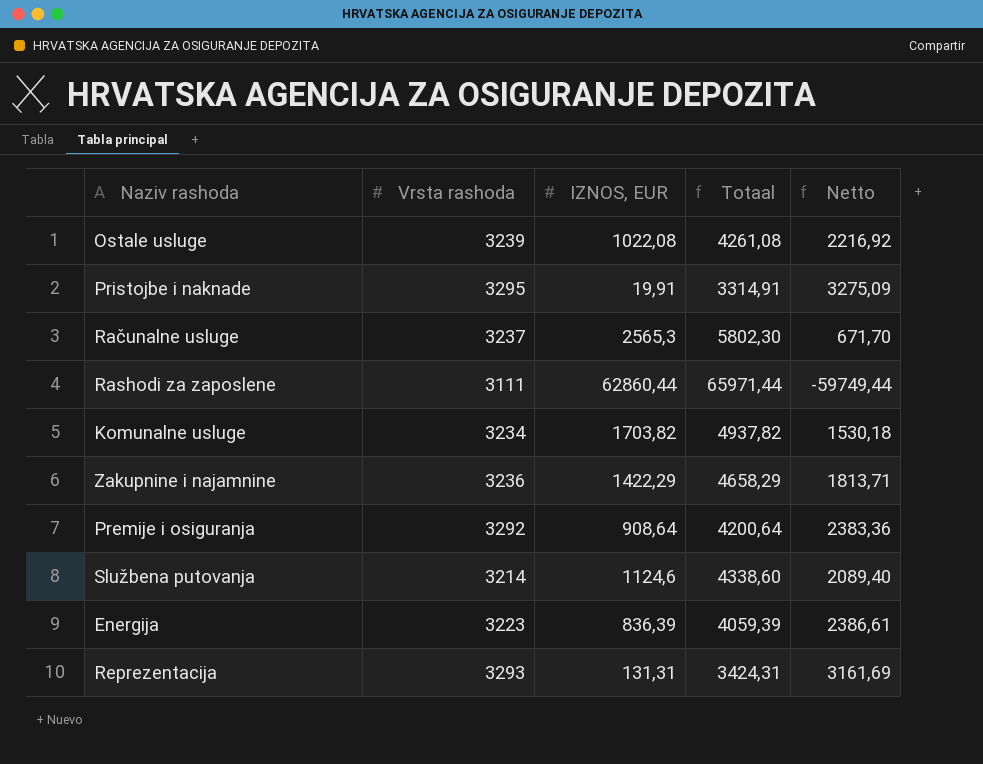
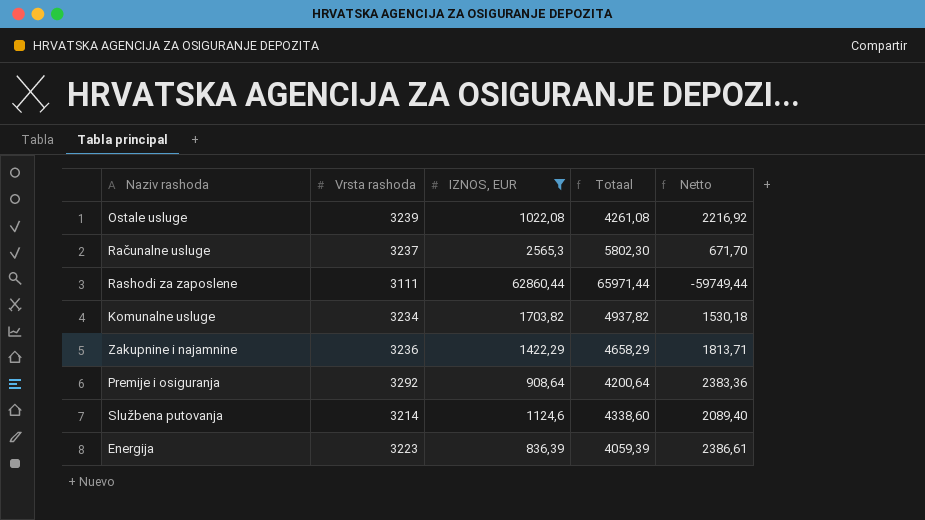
filter: none -> IZNOS, EUR >= 836,39

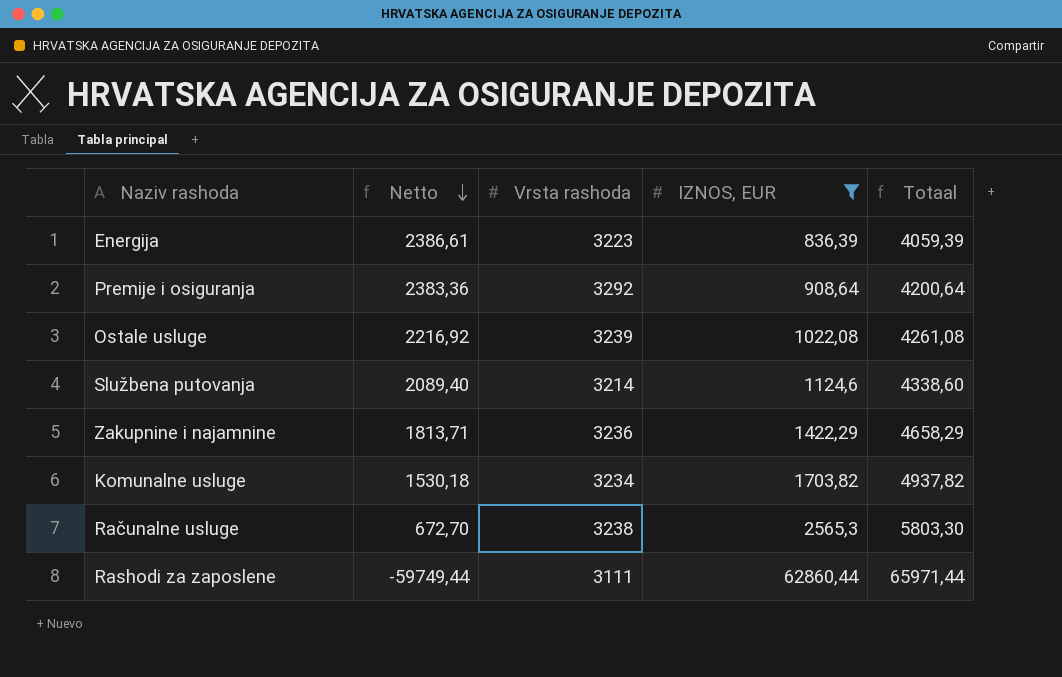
row order: none -> Netto descending
column Netto | position: 5 -> 2
Računalne usluge | Netto: 671,70 -> 672,70
Računalne usluge | Vrsta rashoda: 3237 -> 3238
Računalne usluge | Totaal: 5802,30 -> 5803,30

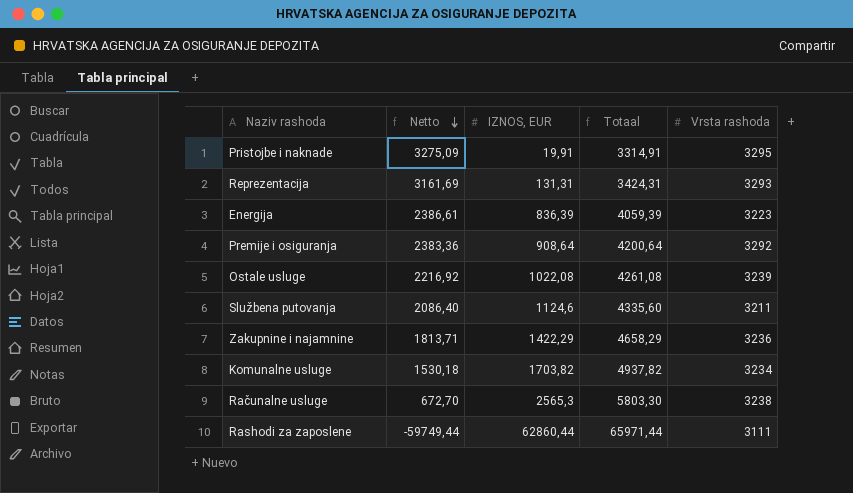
filter: IZNOS, EUR >= 836,39 -> none
column Vrsta rashoda | position: 3 -> 5
Službena putovanja | Netto: 2089,40 -> 2086,40
Službena putovanja | Totaal: 4338,60 -> 4335,60
Službena putovanja | Vrsta rashoda: 3214 -> 3211

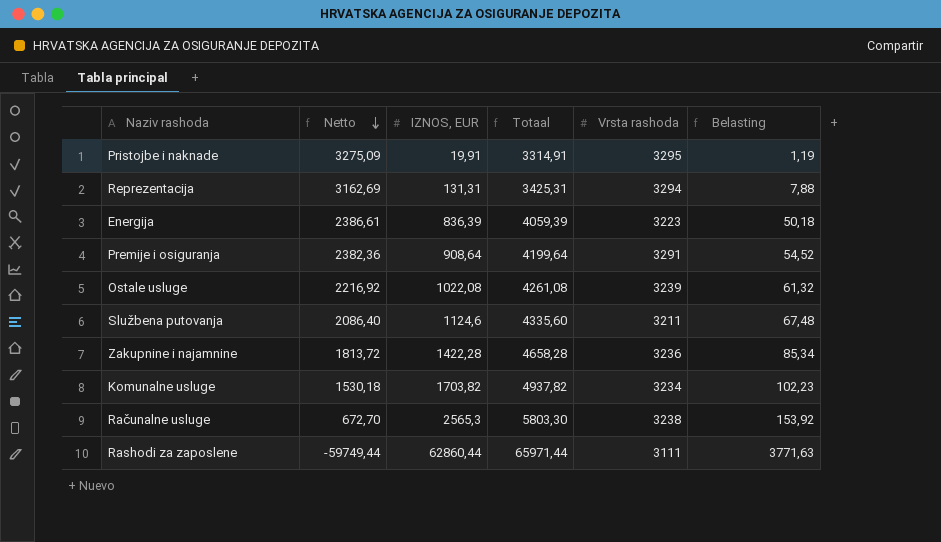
column Belasting | formula: none -> [IZNOS, EUR] * 0,06
Reprezentacija | Netto: 3161,69 -> 3162,69
Reprezentacija | Totaal: 3424,31 -> 3425,31
Reprezentacija | Vrsta rashoda: 3293 -> 3294
Premije i osiguranja | Netto: 2383,36 -> 2382,36
Premije i osiguranja | Totaal: 4200,64 -> 4199,64
Premije i osiguranja | Vrsta rashoda: 3292 -> 3291
Zakupnine i najamnine | Netto: 1813,71 -> 1813,72
Zakupnine i najamnine | IZNOS, EUR: 1422,29 -> 1422,28
Zakupnine i najamnine | Totaal: 4658,29 -> 4658,28

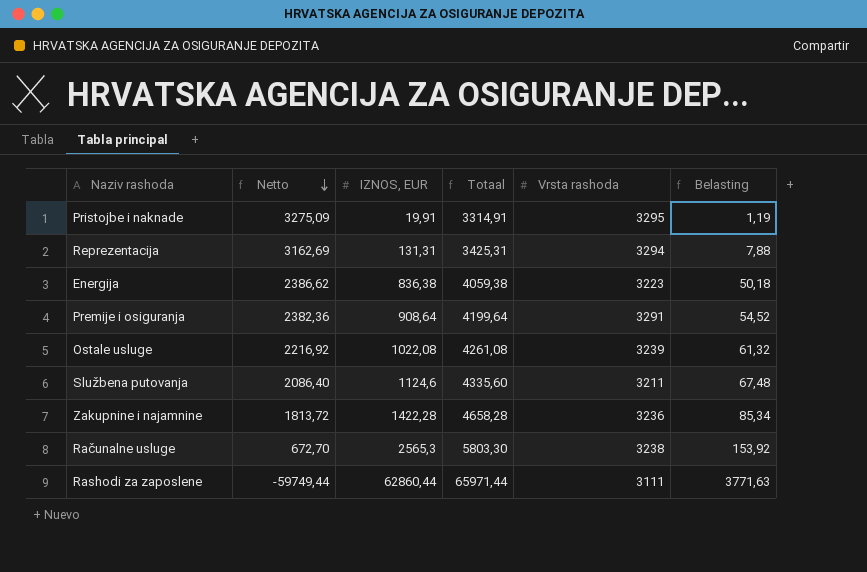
row Komunalne usluge: 1530,18 | 1703,82 | 4937,82 | 3234 | 102,23 -> none
Energija | Netto: 2386,61 -> 2386,62
Energija | IZNOS, EUR: 836,39 -> 836,38
Energija | Totaal: 4059,39 -> 4059,38

